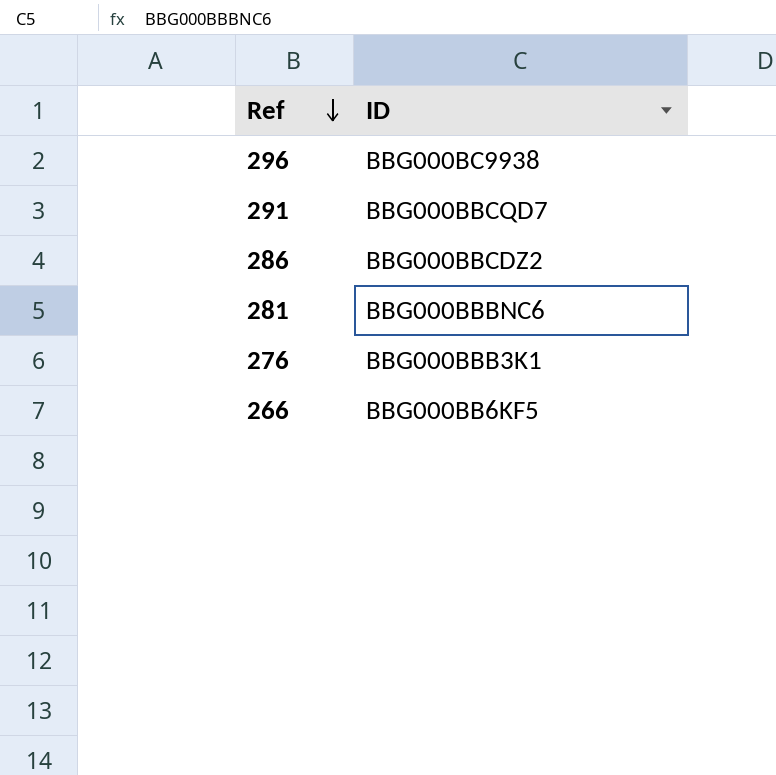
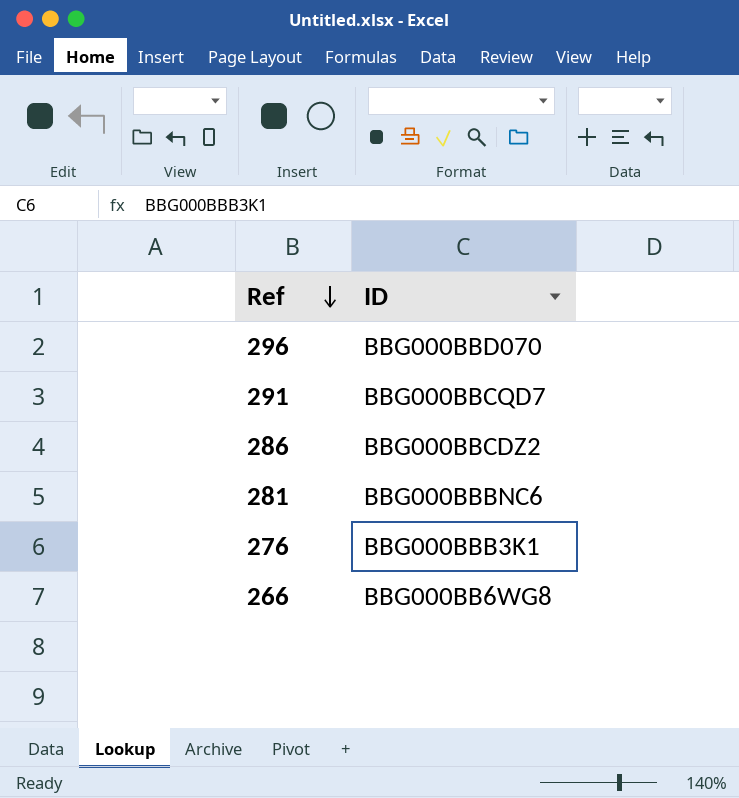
296 | ID: BBG000BC9938 -> BBG000BBD070
266 | ID: BBG000BB6KF5 -> BBG000BB6WG8

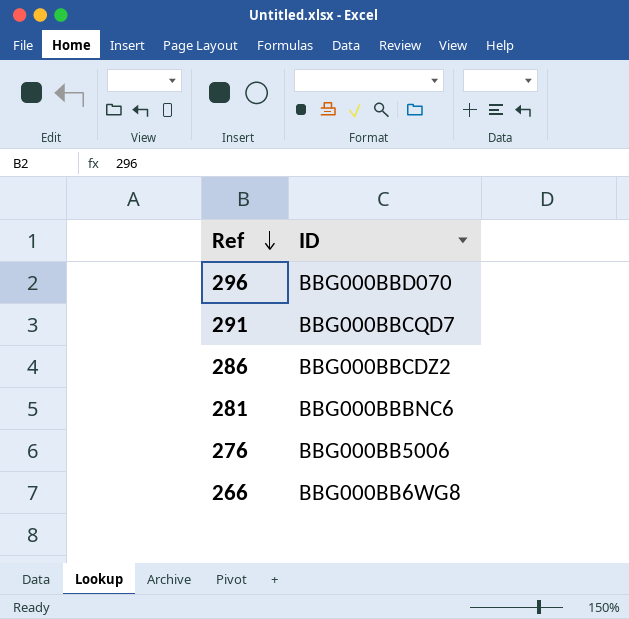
276 | ID: BBG000BBB3K1 -> BBG000BB5006

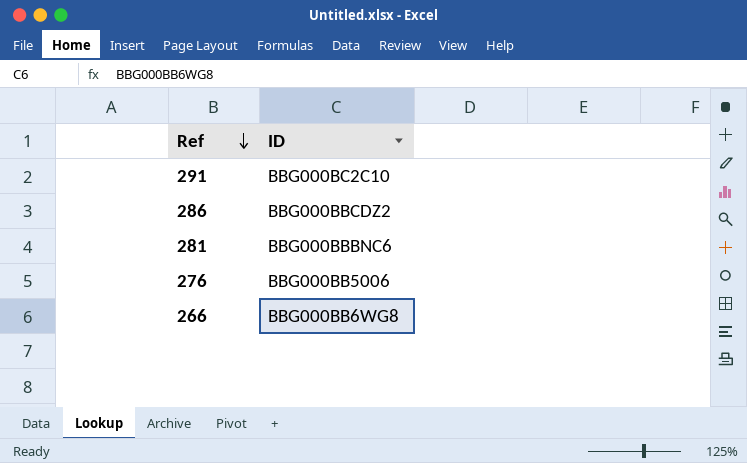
row 296: BBG000BBD070 -> none
291 | ID: BBG000BBCQD7 -> BBG000BC2C10

